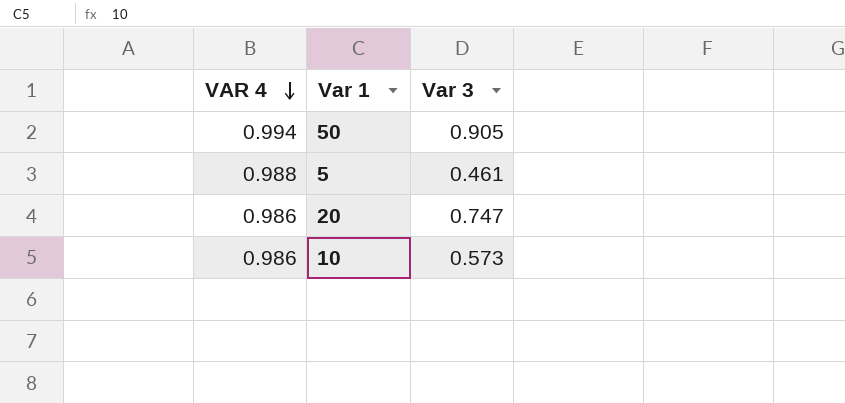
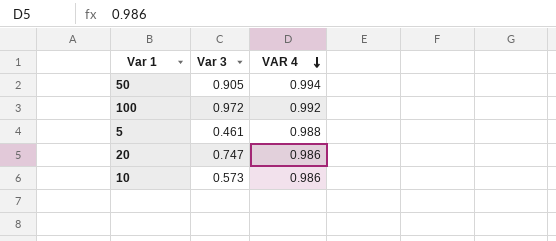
column VAR 4 | position: 1 -> 3
row 100: none -> 0.972 | 0.992

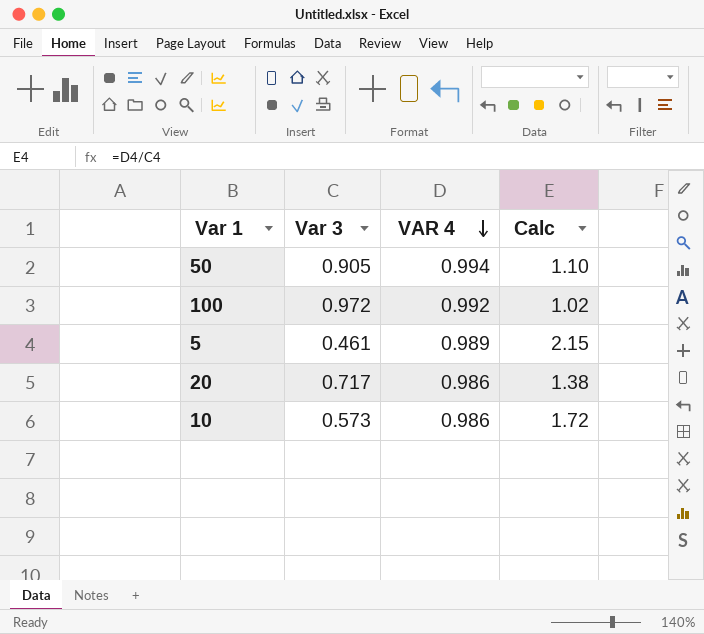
column Calc | formula: none -> [VAR 4] / [Var 3]
5 | VAR 4: 0.988 -> 0.989
20 | Var 3: 0.747 -> 0.717

